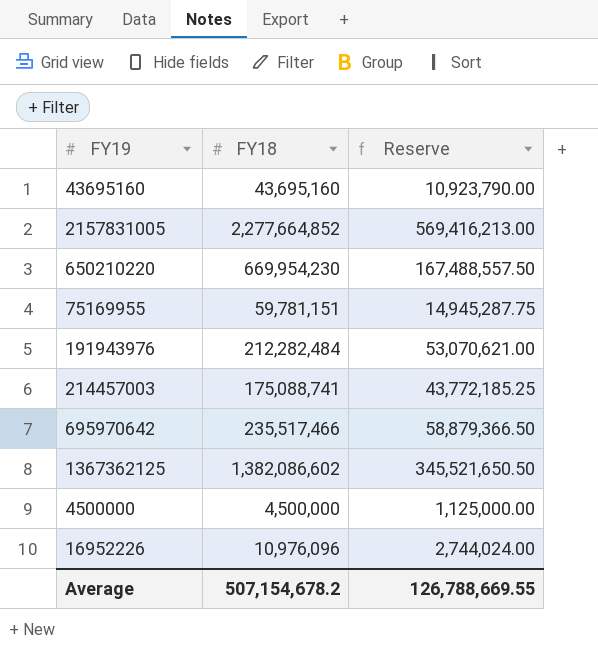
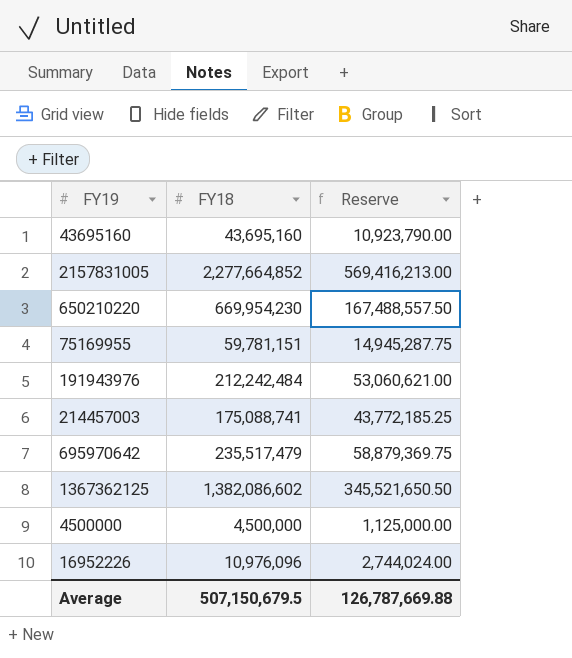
191943976 | FY18: 212,282,484 -> 212,242,484
191943976 | Reserve: 53,070,621.00 -> 53,060,621.00
695970642 | FY18: 235,517,466 -> 235,517,479
695970642 | Reserve: 58,879,366.50 -> 58,879,369.75
Average | FY18: 507,154,678.2 -> 507,150,679.5
Average | Reserve: 126,788,669.55 -> 126,787,669.88

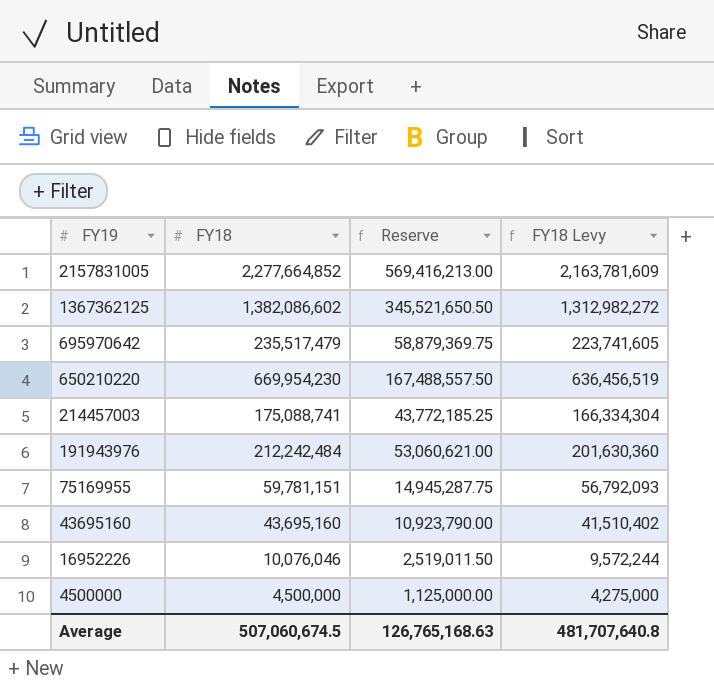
row order: none -> FY19 descending
column FY18 Levy | formula: none -> [FY18] * 0.95
16952226 | FY18: 10,976,096 -> 10,076,046
16952226 | Reserve: 2,744,024.00 -> 2,519,011.50
Average | FY18: 507,150,679.5 -> 507,060,674.5
Average | Reserve: 126,787,669.88 -> 126,765,168.63

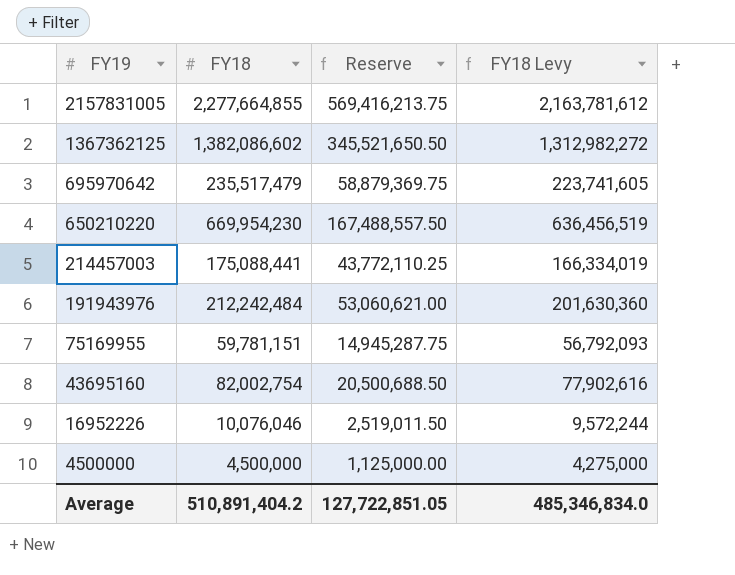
2157831005 | FY18: 2,277,664,852 -> 2,277,664,855
2157831005 | Reserve: 569,416,213.00 -> 569,416,213.75
2157831005 | FY18 Levy: 2,163,781,609 -> 2,163,781,612
214457003 | FY18: 175,088,741 -> 175,088,441
214457003 | Reserve: 43,772,185.25 -> 43,772,110.25
214457003 | FY18 Levy: 166,334,304 -> 166,334,019
43695160 | FY18: 43,695,160 -> 82,002,754
43695160 | Reserve: 10,923,790.00 -> 20,500,688.50
43695160 | FY18 Levy: 41,510,402 -> 77,902,616
Average | FY18: 507,060,674.5 -> 510,891,404.2
Average | Reserve: 126,765,168.63 -> 127,722,851.05
Average | FY18 Levy: 481,707,640.8 -> 485,346,834.0

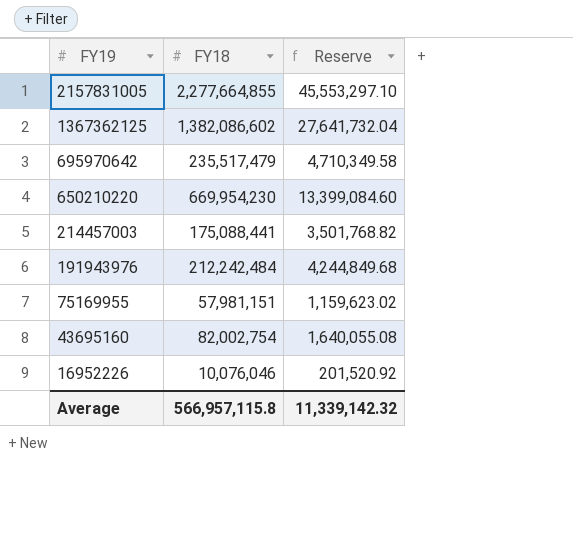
column FY18 Levy | formula: [FY18] * 0.95 -> none
column Reserve | formula: [FY18] * 0.25 -> [FY18] * 0.02
row 4500000: 4,500,000 | 1,125,000.00 | 4,275,000 -> none
75169955 | FY18: 59,781,151 -> 57,981,151
Average | FY18: 510,891,404.2 -> 566,957,115.8
Average | Reserve: 127,722,851.05 -> 11,339,142.32

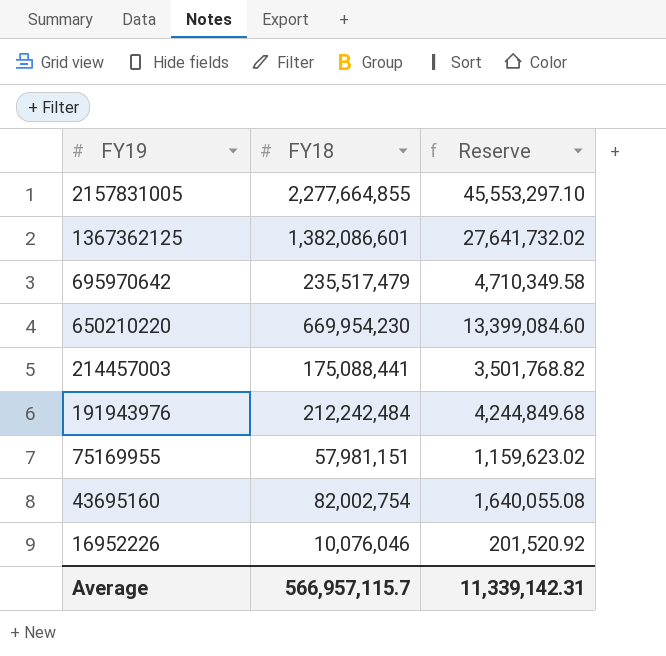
1367362125 | FY18: 1,382,086,602 -> 1,382,086,601
1367362125 | Reserve: 27,641,732.04 -> 27,641,732.02
Average | FY18: 566,957,115.8 -> 566,957,115.7
Average | Reserve: 11,339,142.32 -> 11,339,142.31

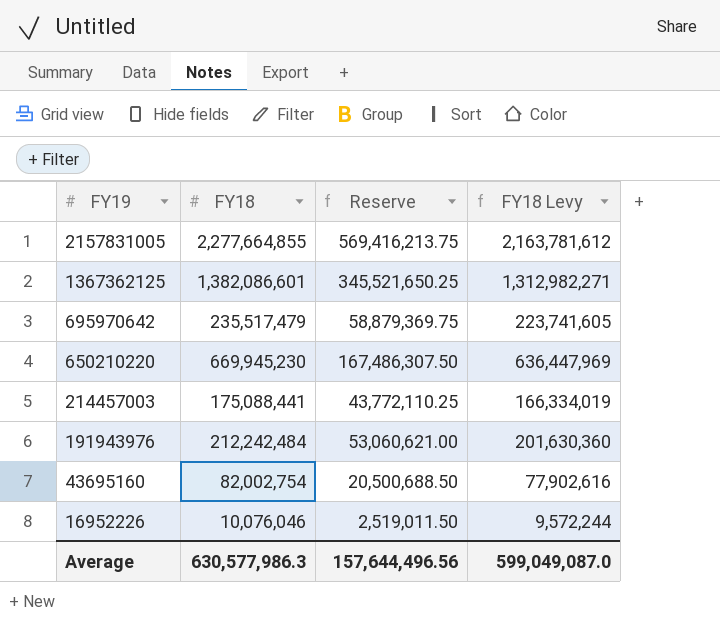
column Reserve | formula: [FY18] * 0.02 -> [FY18] * 0.25
column FY18 Levy | formula: none -> [FY18] * 0.95
row 75169955: 57,981,151 | 1,159,623.02 -> none
650210220 | FY18: 669,954,230 -> 669,945,230
Average | FY18: 566,957,115.7 -> 630,577,986.3
Average | Reserve: 11,339,142.31 -> 157,644,496.56

